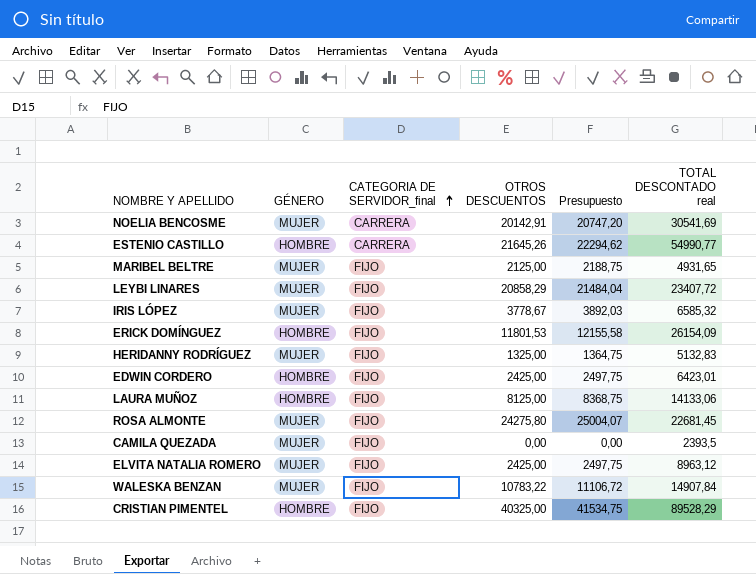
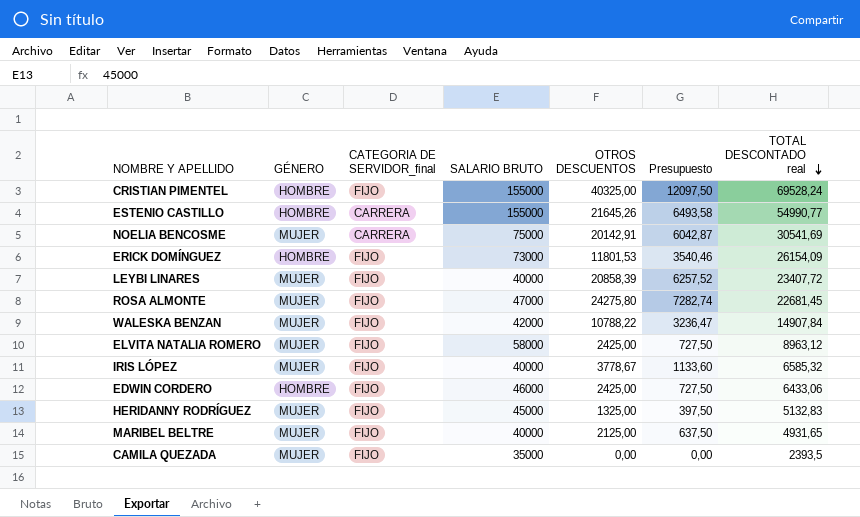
row order: CATEGORIA DE SERVIDOR_final ascending -> TOTAL DESCONTADO real descending
column SALARIO BRUTO | position: none -> 4
column Presupuesto | formula: [OTROS DESCUENTOS] * 1,03 -> [OTROS DESCUENTOS] * 0,3
row LAURA MUÑOZ: HOMBRE | FIJO | 8125,00 | 8368,75 | 14133,06 -> none
CRISTIAN PIMENTEL | TOTAL DESCONTADO real: 89528,29 -> 69528,24
LEYBI LINARES | OTROS DESCUENTOS: 20858,29 -> 20858,39
WALESKA BENZAN | OTROS DESCUENTOS: 10783,22 -> 10788,22
EDWIN CORDERO | TOTAL DESCONTADO real: 6423,01 -> 6433,06

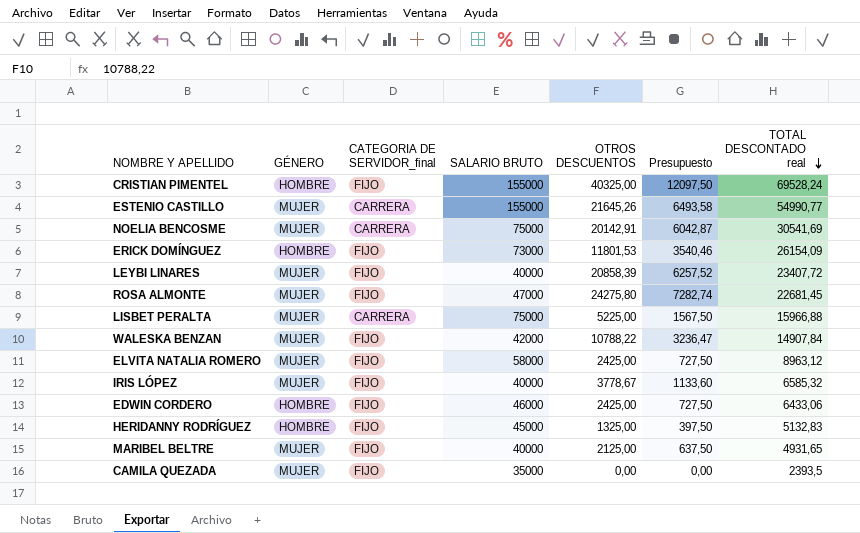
ESTENIO CASTILLO | GÉNERO: HOMBRE -> MUJER
row LISBET PERALTA: none -> MUJER | CARRERA | 75000 | 5225,00 | 1567,50 | 15966,88
HERIDANNY RODRÍGUEZ | GÉNERO: MUJER -> HOMBRE

